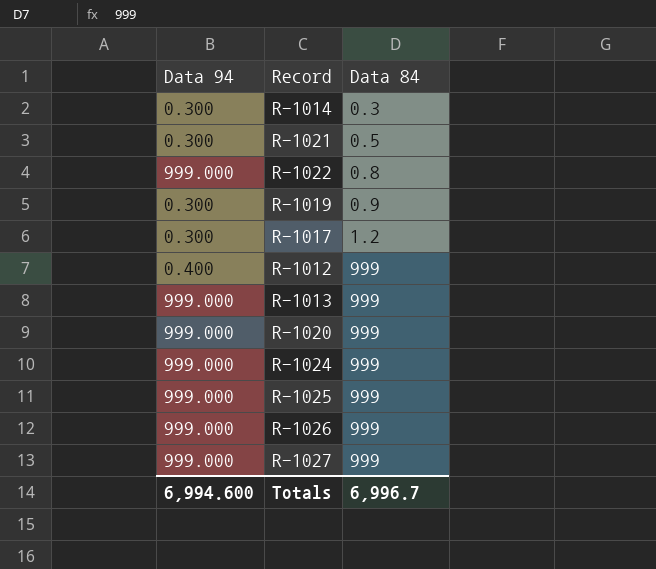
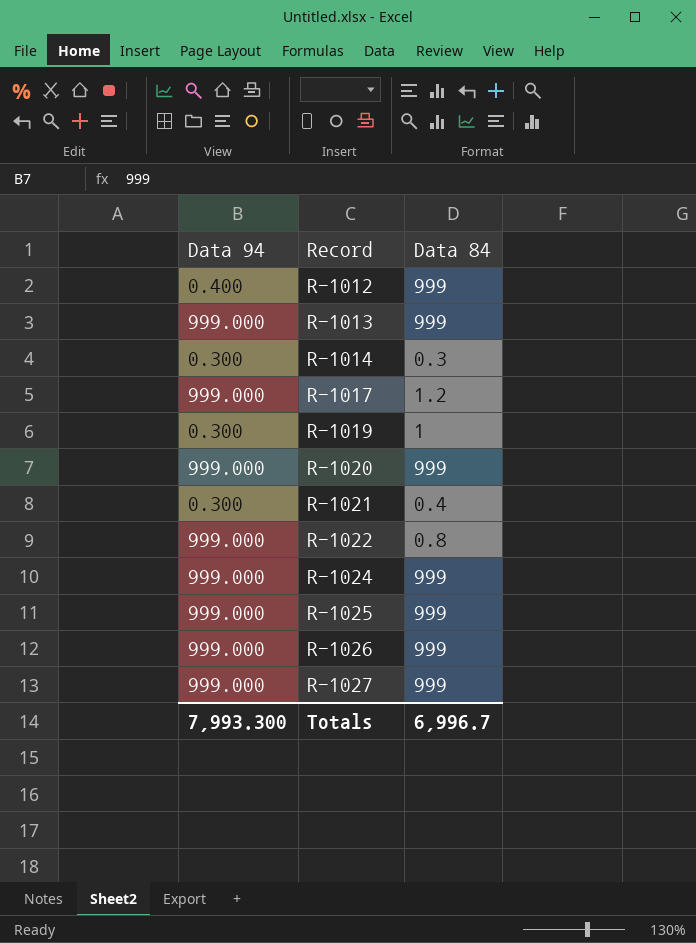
row order: Data 84 ascending -> Record ascending
R-1017 | Data 94: 0.300 -> 999.000
R-1019 | Data 84: 0.9 -> 1
R-1021 | Data 84: 0.5 -> 0.4
Totals | Data 94: 6,994.600 -> 7,993.300

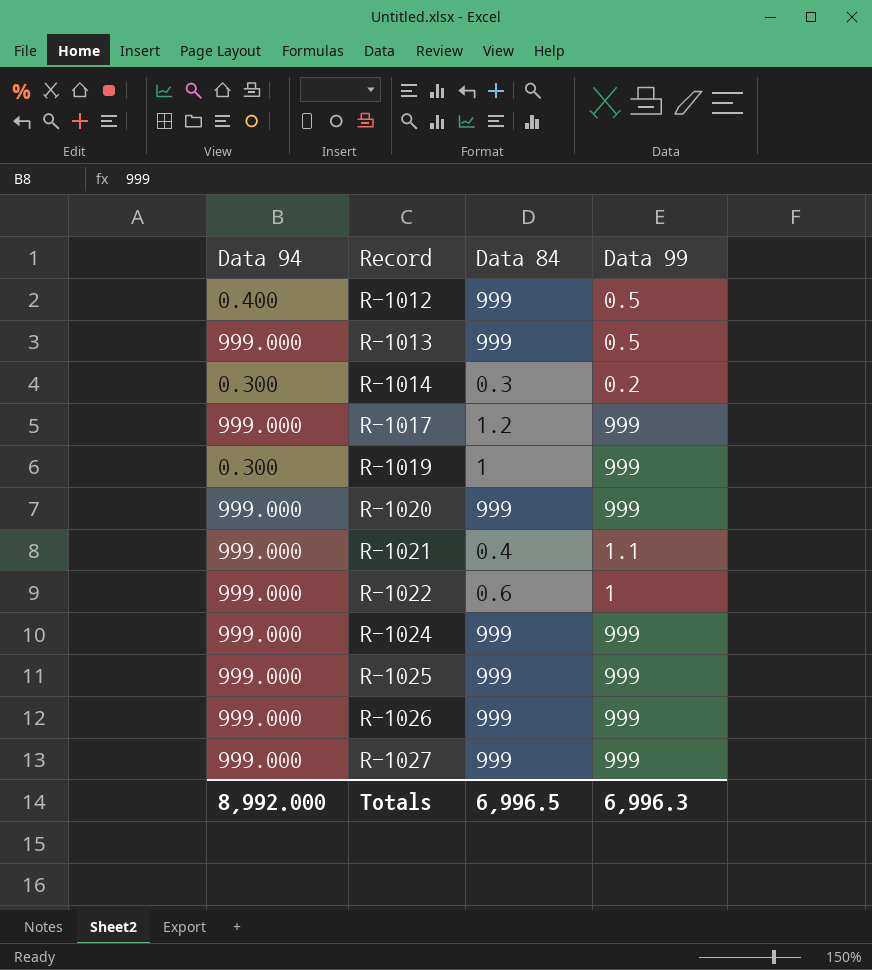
column Data 99 | position: none -> 4
R-1021 | Data 94: 0.300 -> 999.000
R-1022 | Data 84: 0.8 -> 0.6
Totals | Data 94: 7,993.300 -> 8,992.000
Totals | Data 84: 6,996.7 -> 6,996.5

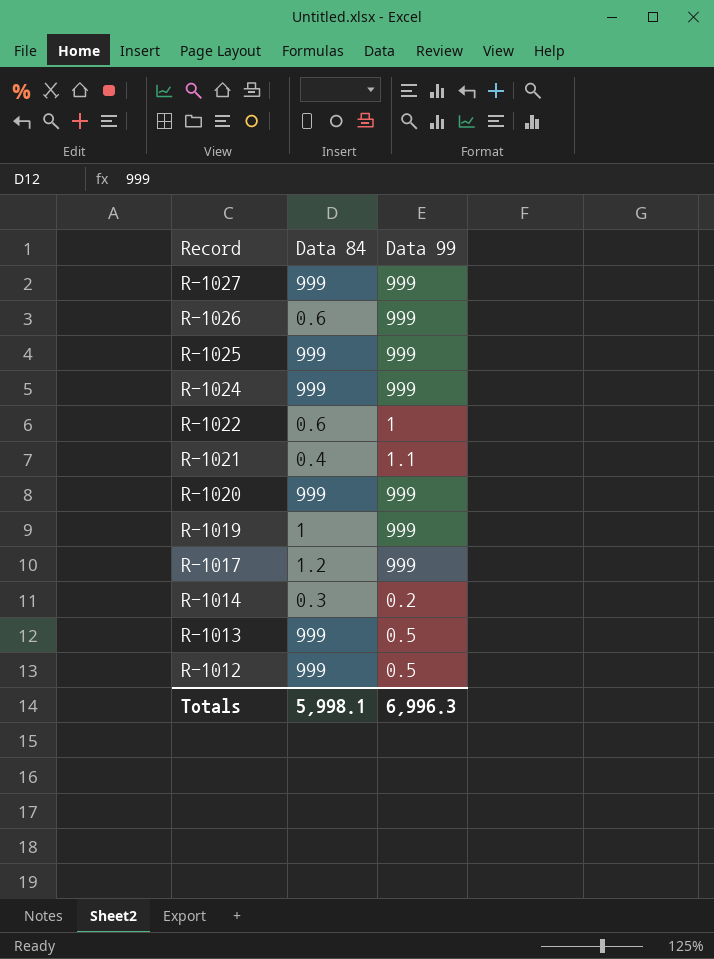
row order: Record ascending -> Record descending
column Data 94 | position: 1 -> none
R-1026 | Data 84: 999 -> 0.6
Totals | Data 84: 6,996.5 -> 5,998.1

